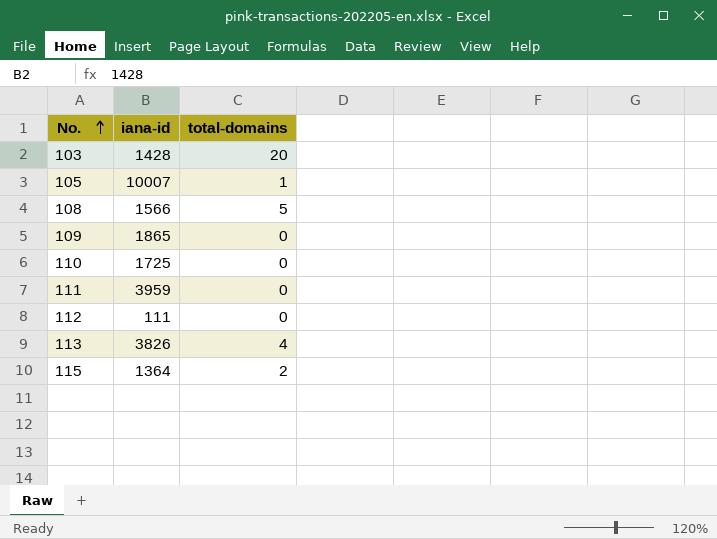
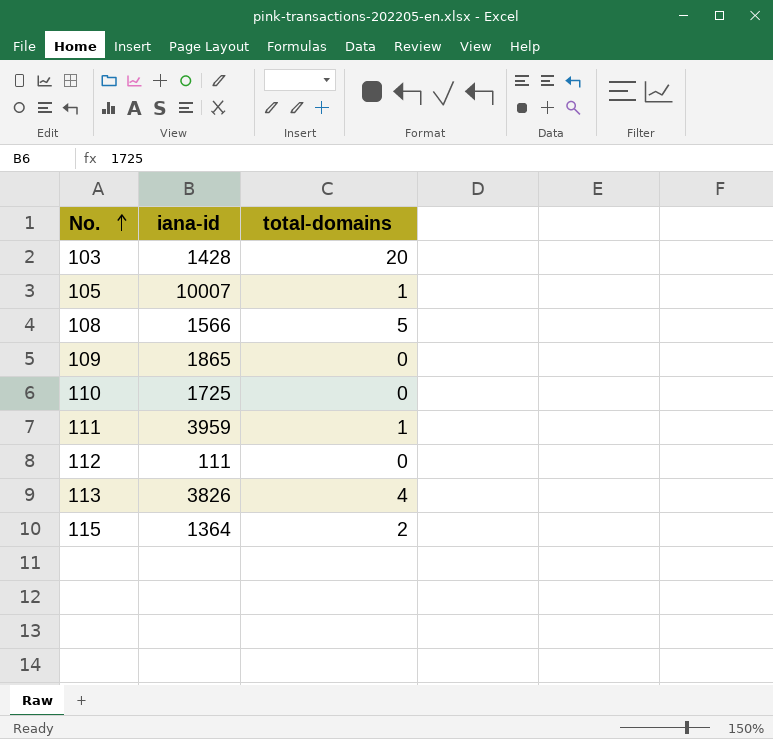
111 | total-domains: 0 -> 1

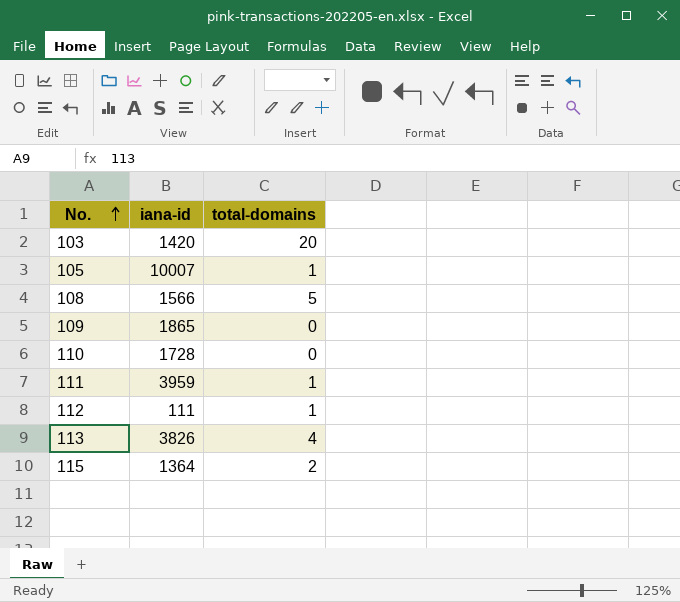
103 | iana-id: 1428 -> 1420
110 | iana-id: 1725 -> 1728
112 | total-domains: 0 -> 1

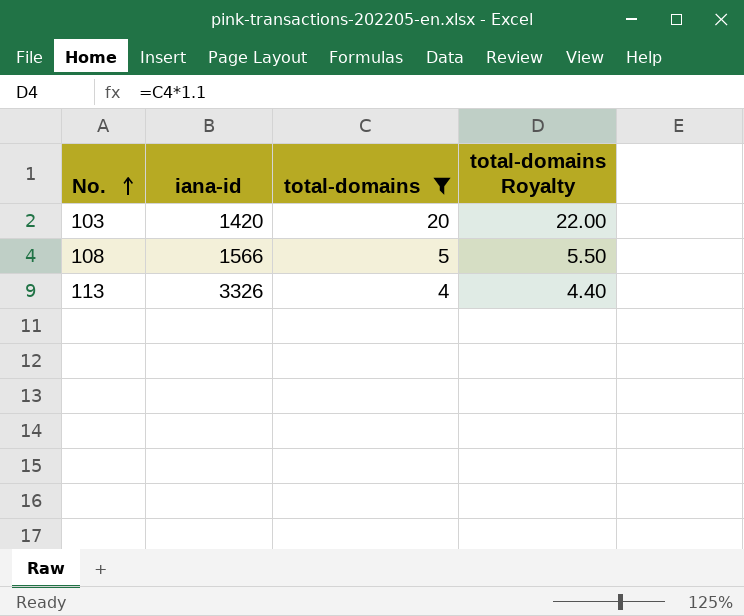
filter: none -> total-domains >= 4
column total-domains Royalty | formula: none -> [total-domains] * 1.1
113 | iana-id: 3826 -> 3326

